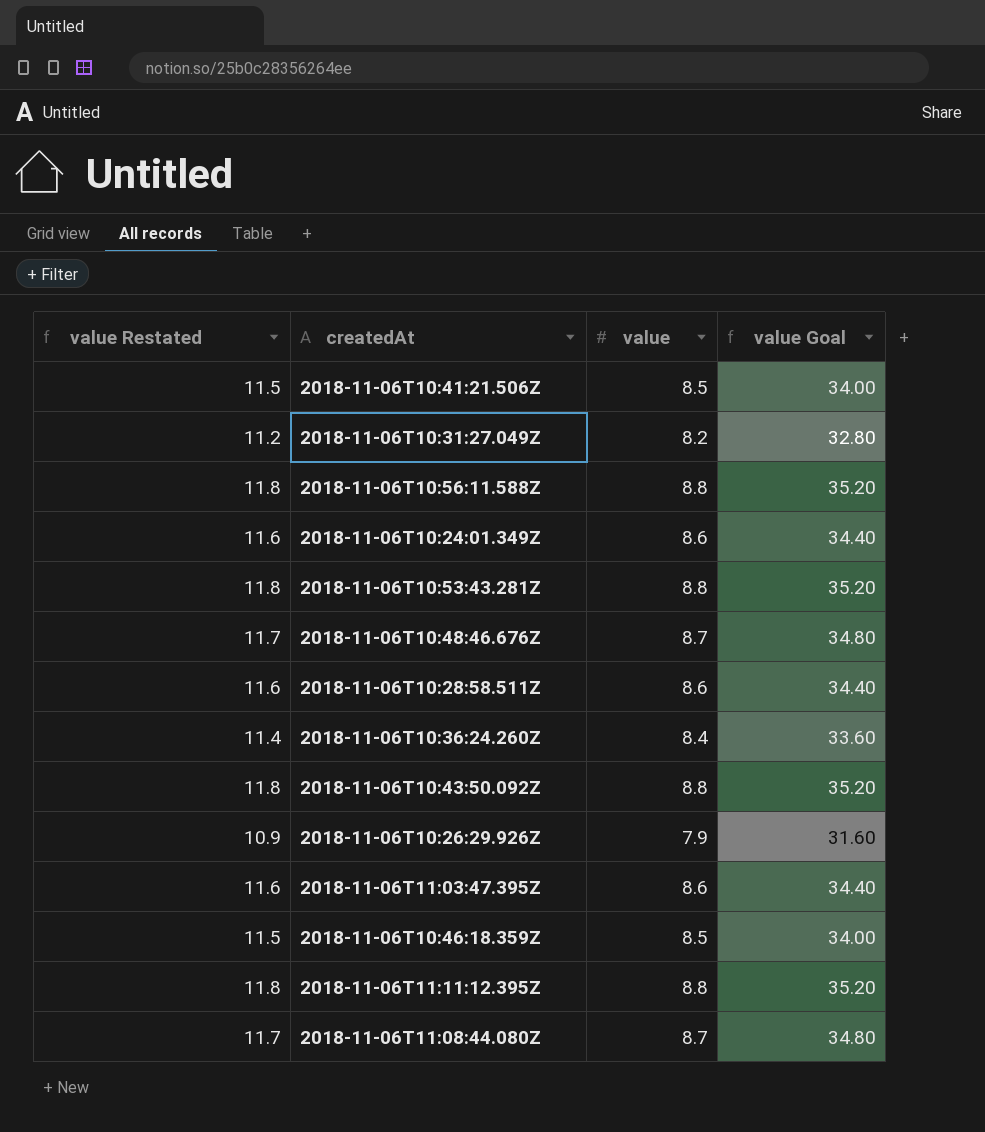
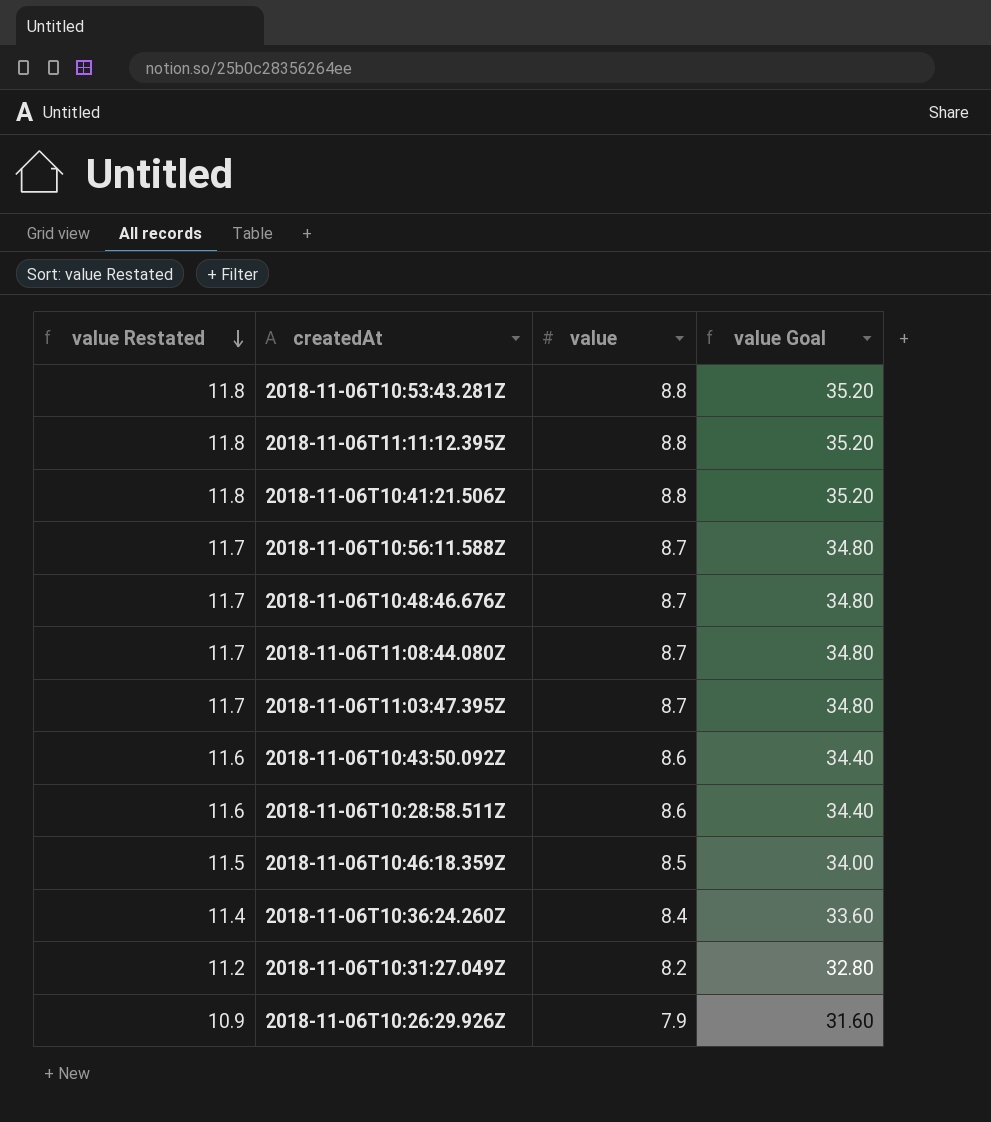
row order: none -> value Restated descending
row 2018-11-06T10:24:01.349Z: 11.6 | 8.6 | 34.40 -> none
2018-11-06T10:41:21.506Z | value Restated: 11.5 -> 11.8
2018-11-06T10:41:21.506Z | value: 8.5 -> 8.8
2018-11-06T10:41:21.506Z | value Goal: 34.00 -> 35.20
2018-11-06T10:56:11.588Z | value Restated: 11.8 -> 11.7
2018-11-06T10:56:11.588Z | value: 8.8 -> 8.7
2018-11-06T10:56:11.588Z | value Goal: 35.20 -> 34.80
2018-11-06T11:03:47.395Z | value Restated: 11.6 -> 11.7
2018-11-06T11:03:47.395Z | value: 8.6 -> 8.7
2018-11-06T11:03:47.395Z | value Goal: 34.40 -> 34.80
2018-11-06T10:43:50.092Z | value Restated: 11.8 -> 11.6
2018-11-06T10:43:50.092Z | value: 8.8 -> 8.6
2018-11-06T10:43:50.092Z | value Goal: 35.20 -> 34.40

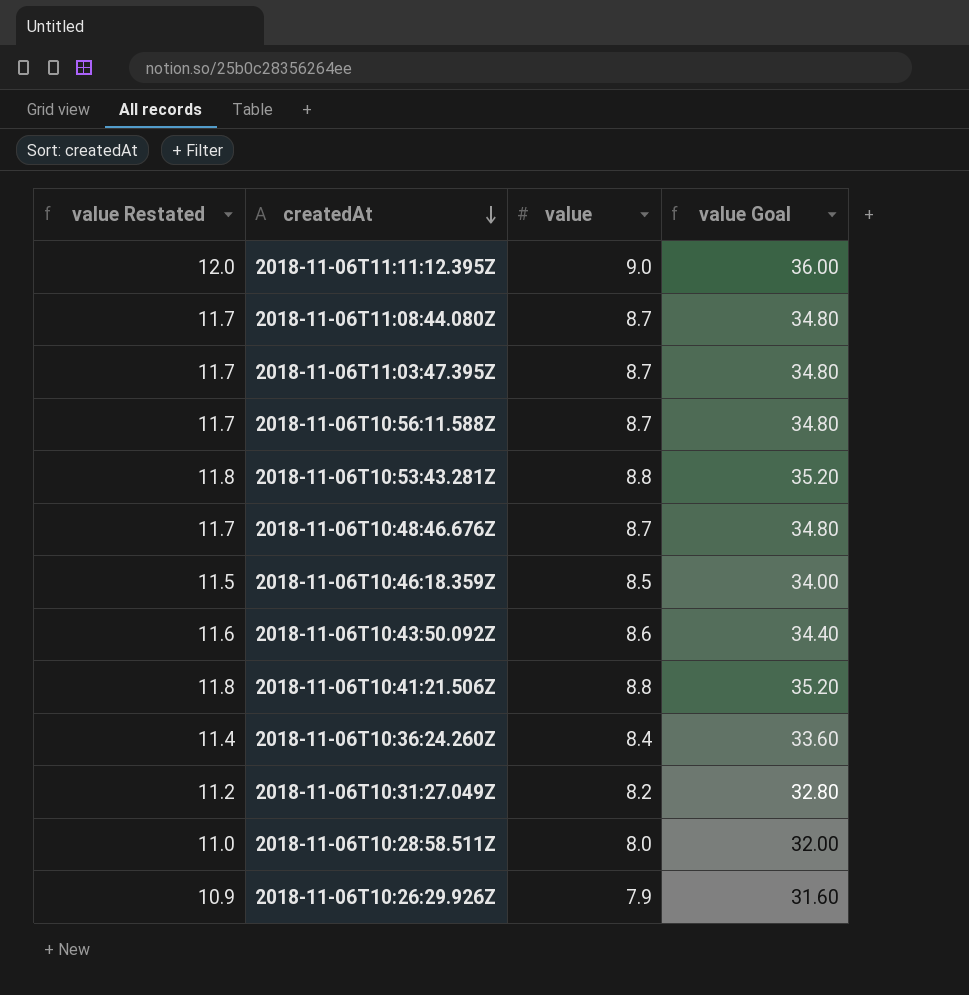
row order: value Restated descending -> createdAt descending
2018-11-06T11:11:12.395Z | value Restated: 11.8 -> 12.0
2018-11-06T11:11:12.395Z | value: 8.8 -> 9.0
2018-11-06T11:11:12.395Z | value Goal: 35.20 -> 36.00
2018-11-06T10:28:58.511Z | value Restated: 11.6 -> 11.0
2018-11-06T10:28:58.511Z | value: 8.6 -> 8.0
2018-11-06T10:28:58.511Z | value Goal: 34.40 -> 32.00

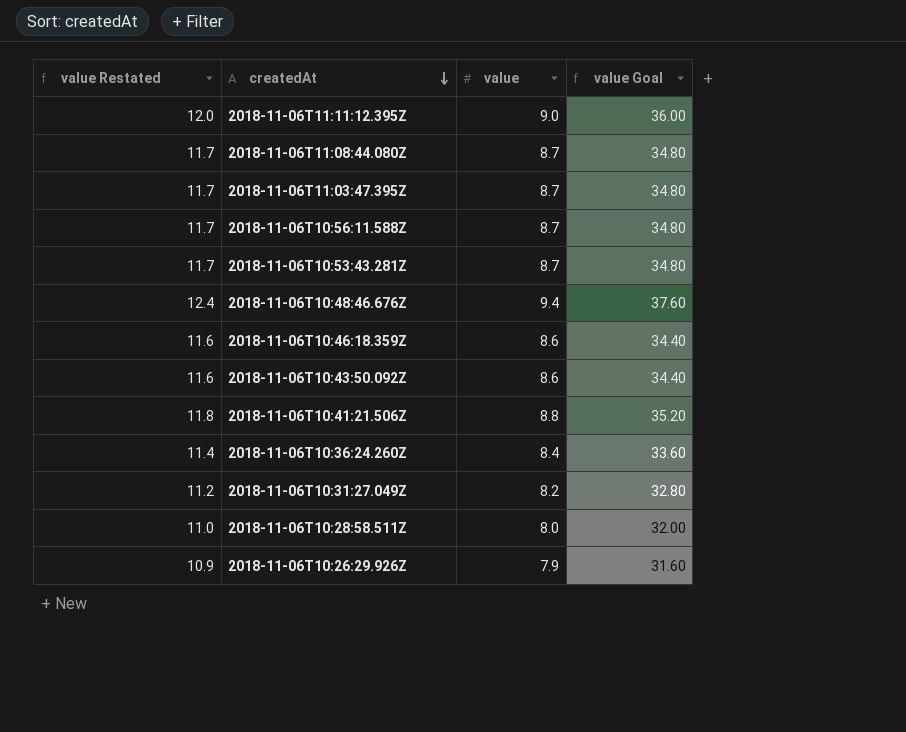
2018-11-06T10:53:43.281Z | value Restated: 11.8 -> 11.7
2018-11-06T10:53:43.281Z | value: 8.8 -> 8.7
2018-11-06T10:53:43.281Z | value Goal: 35.20 -> 34.80
2018-11-06T10:48:46.676Z | value Restated: 11.7 -> 12.4
2018-11-06T10:48:46.676Z | value: 8.7 -> 9.4
2018-11-06T10:48:46.676Z | value Goal: 34.80 -> 37.60
2018-11-06T10:46:18.359Z | value Restated: 11.5 -> 11.6
2018-11-06T10:46:18.359Z | value: 8.5 -> 8.6
2018-11-06T10:46:18.359Z | value Goal: 34.00 -> 34.40

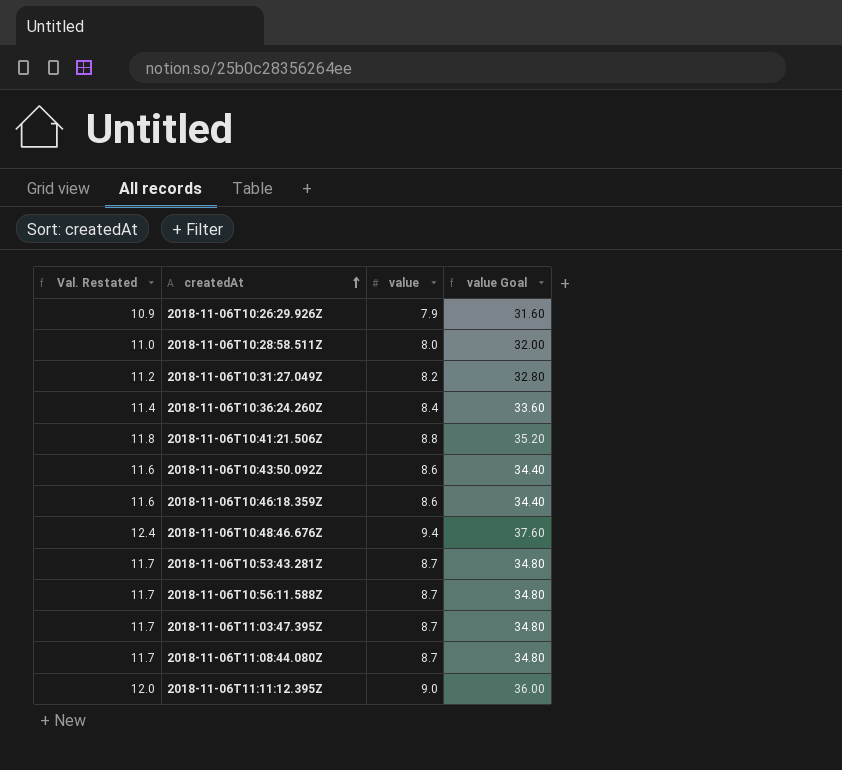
row order: createdAt descending -> createdAt ascending
column name: value Restated -> Val. Restated

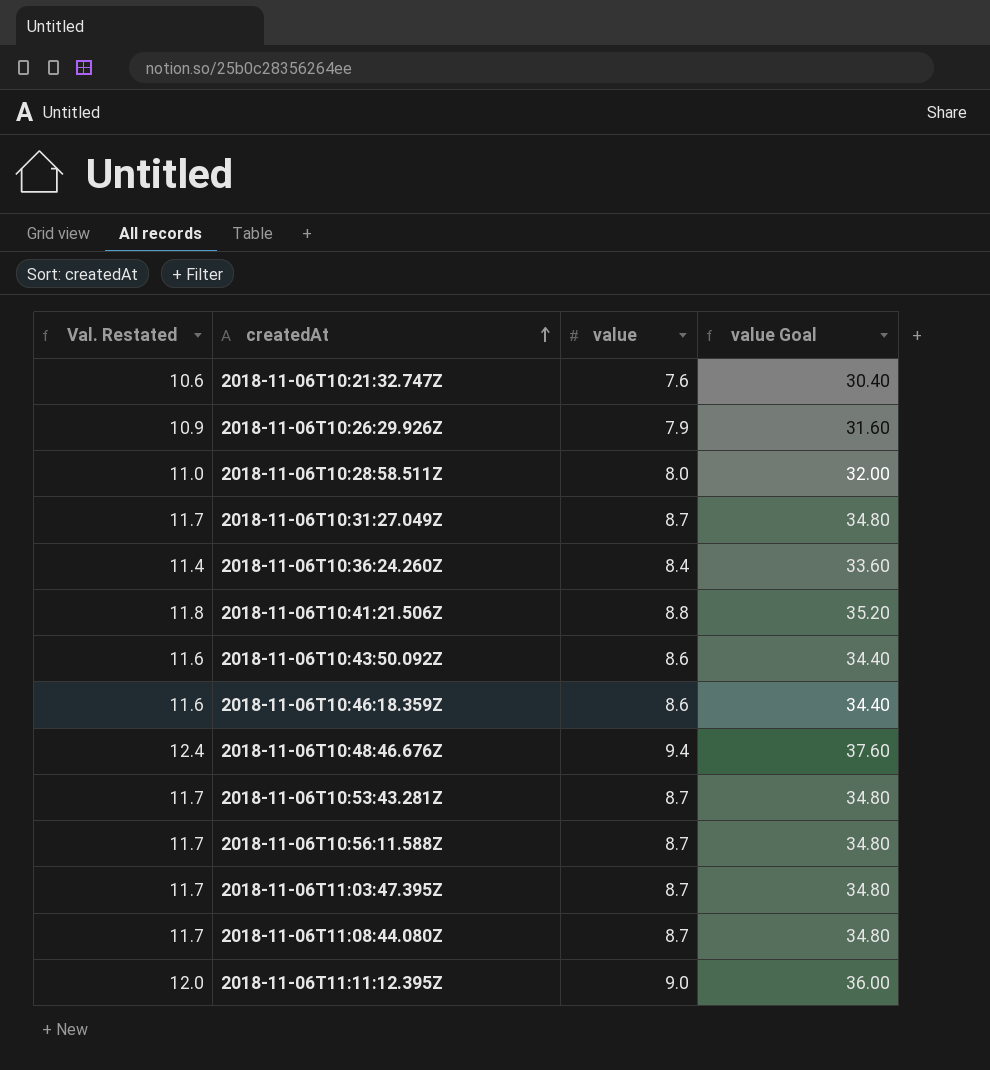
row 2018-11-06T10:21:32.747Z: none -> 10.6 | 7.6 | 30.40
2018-11-06T10:31:27.049Z | Val. Restated: 11.2 -> 11.7
2018-11-06T10:31:27.049Z | value: 8.2 -> 8.7
2018-11-06T10:31:27.049Z | value Goal: 32.80 -> 34.80

